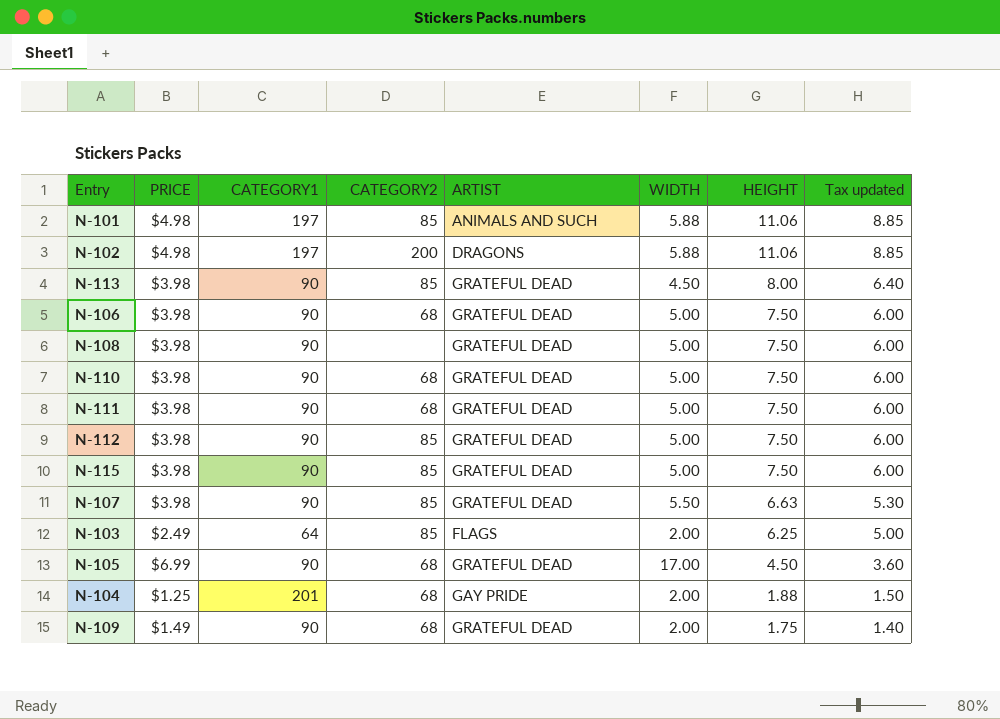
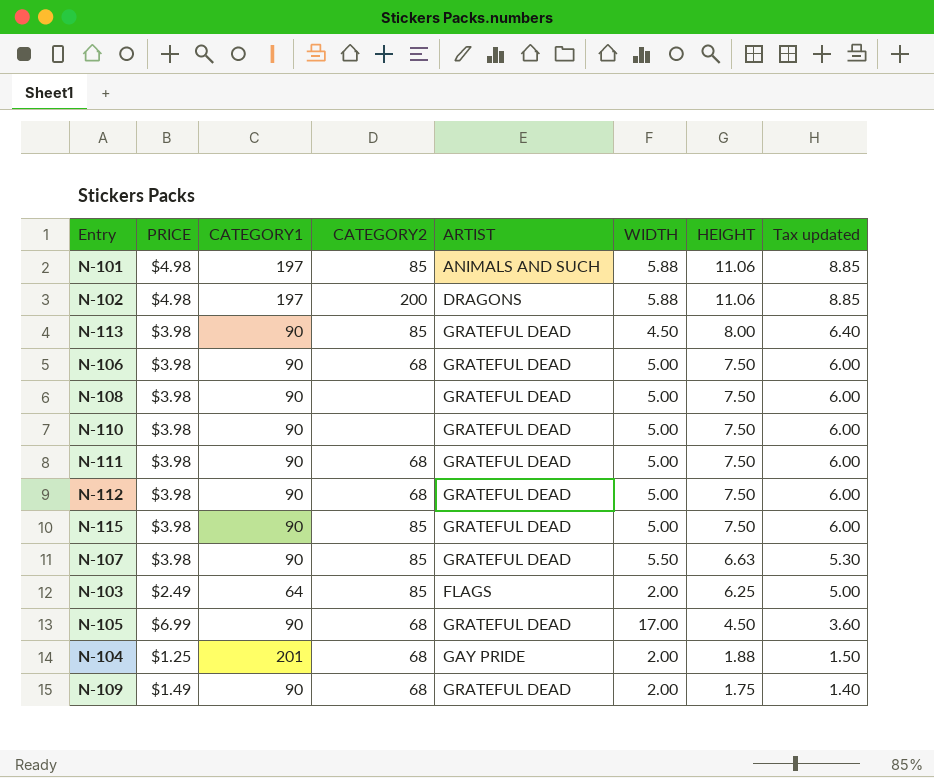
N-110 | CATEGORY2: 68 -> none
N-112 | CATEGORY2: 85 -> 68

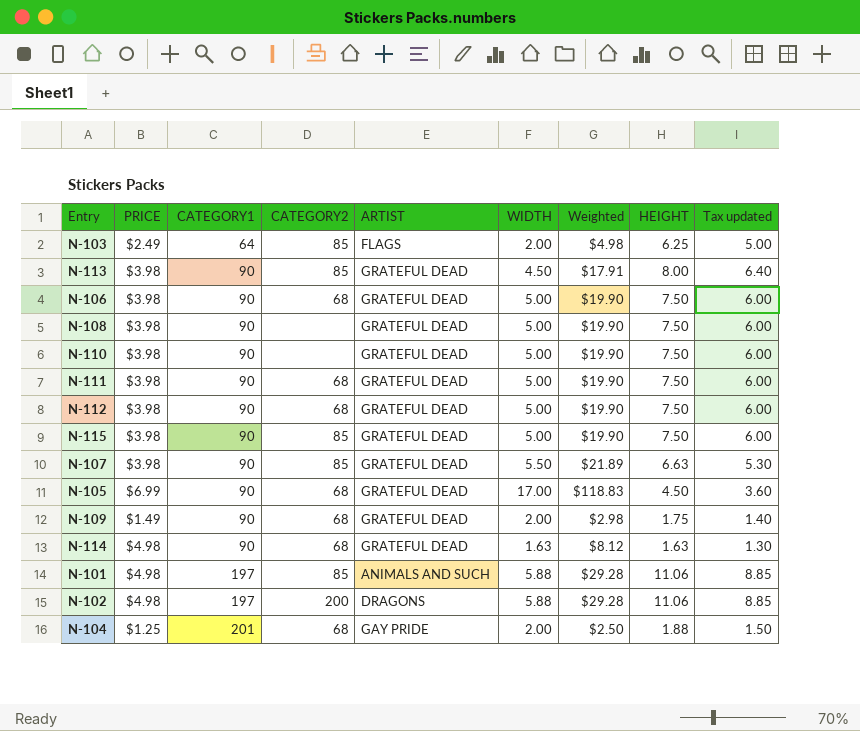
row order: HEIGHT descending -> CATEGORY1 ascending
column Weighted | formula: none -> [PRICE] * [WIDTH]
row N-114: none -> $4.98 | 90 | 68 | GRATEFUL DEAD | 1.63 | $8.12 | 1.63 | 1.30

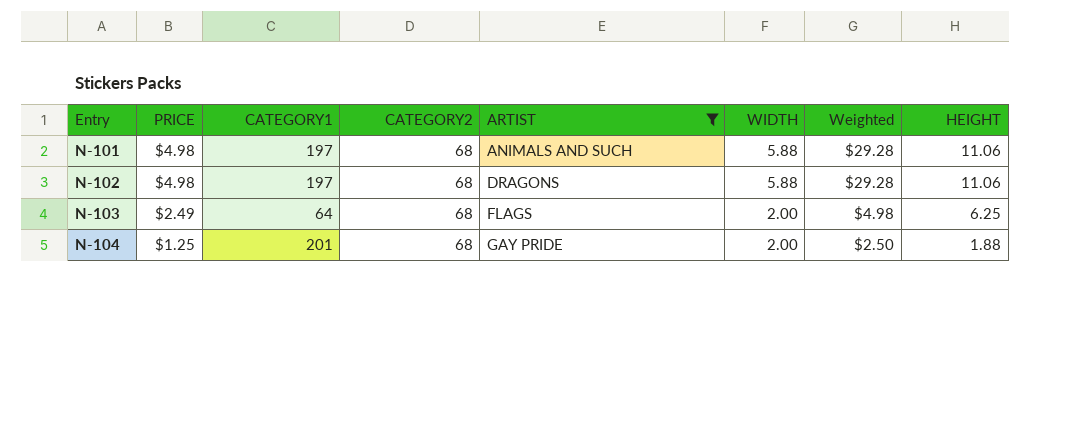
filter: none -> ARTIST != GRATEFUL DEAD
row order: CATEGORY1 ascending -> Entry ascending
column Tax updated | formula: [HEIGHT] * 0.8 -> none
N-101 | CATEGORY2: 85 -> 68
N-102 | CATEGORY2: 200 -> 68
N-103 | CATEGORY2: 85 -> 68

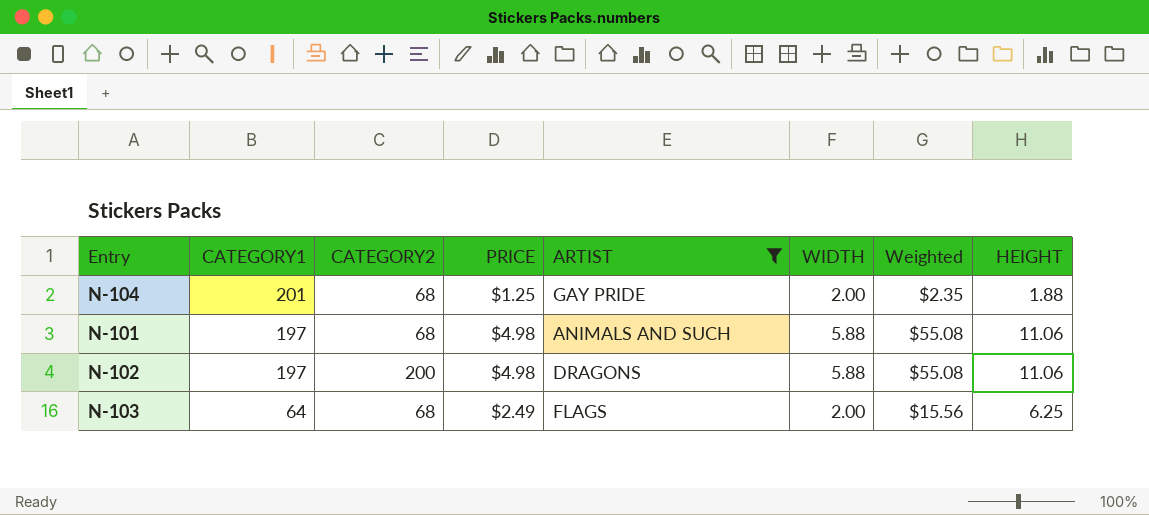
row order: Entry ascending -> CATEGORY1 descending
column PRICE | position: 2 -> 4
column Weighted | formula: [PRICE] * [WIDTH] -> [PRICE] * [HEIGHT]
N-102 | CATEGORY2: 68 -> 200

